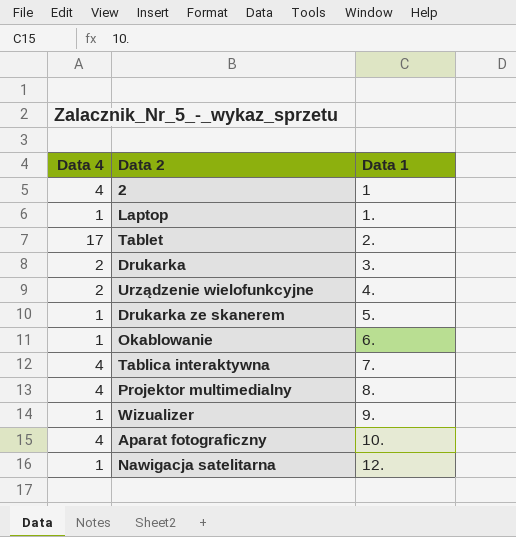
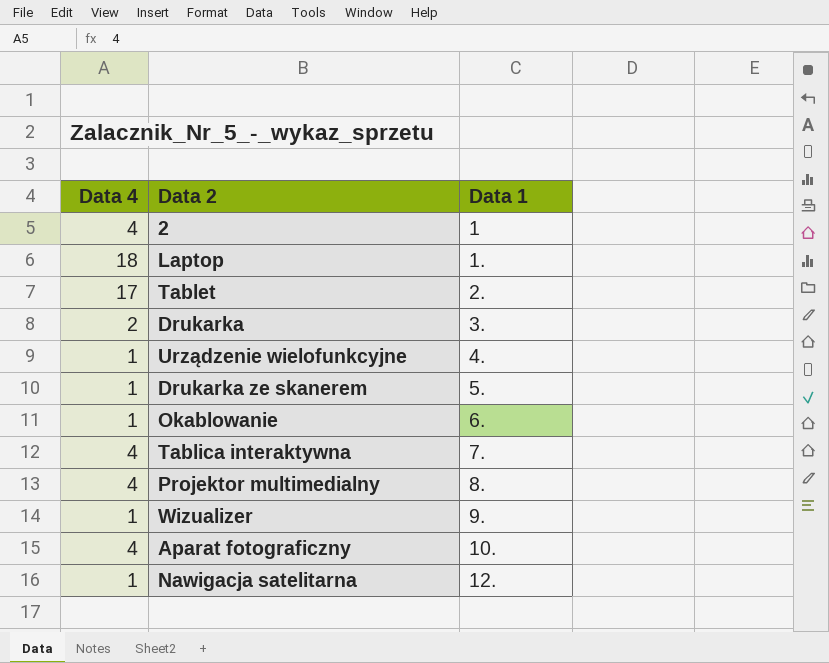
Laptop | Data 4: 1 -> 18
Urządzenie wielofunkcyjne | Data 4: 2 -> 1

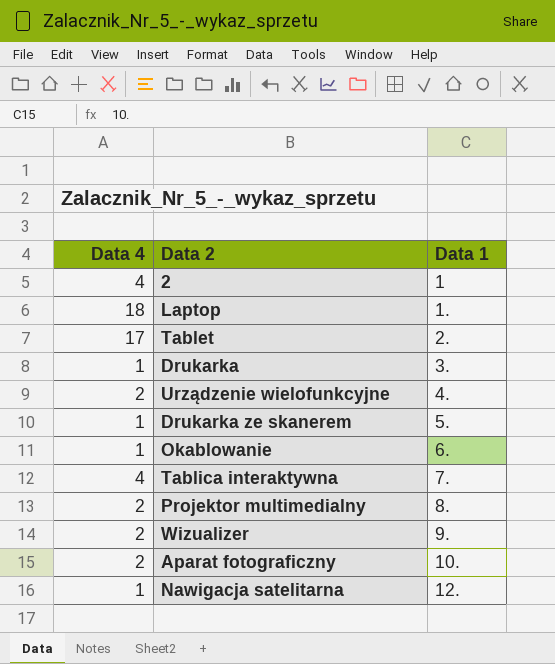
Drukarka | Data 4: 2 -> 1
Urządzenie wielofunkcyjne | Data 4: 1 -> 2
Projektor multimedialny | Data 4: 4 -> 2
Wizualizer | Data 4: 1 -> 2
Aparat fotograficzny | Data 4: 4 -> 2

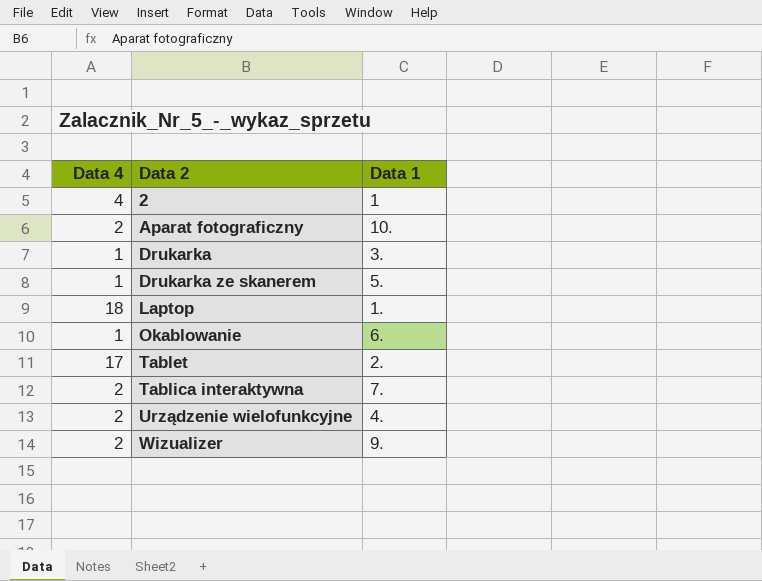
row order: Data 1 ascending -> Data 2 ascending
row Projektor multimedialny: 2 | 8. -> none
row Nawigacja satelitarna: 1 | 12. -> none
Tablica interaktywna | Data 4: 4 -> 2

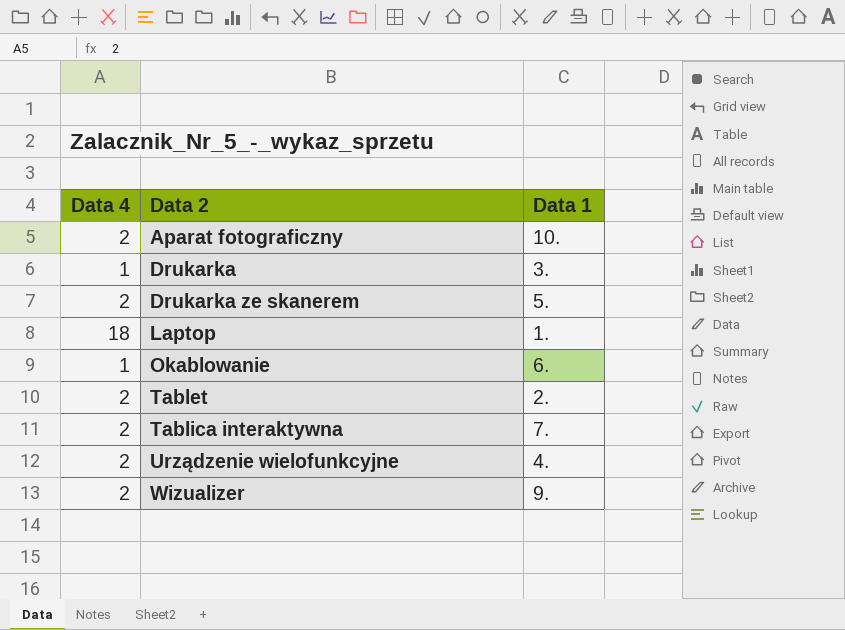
row 2: 4 | 1 -> none
Drukarka ze skanerem | Data 4: 1 -> 2
Tablet | Data 4: 17 -> 2

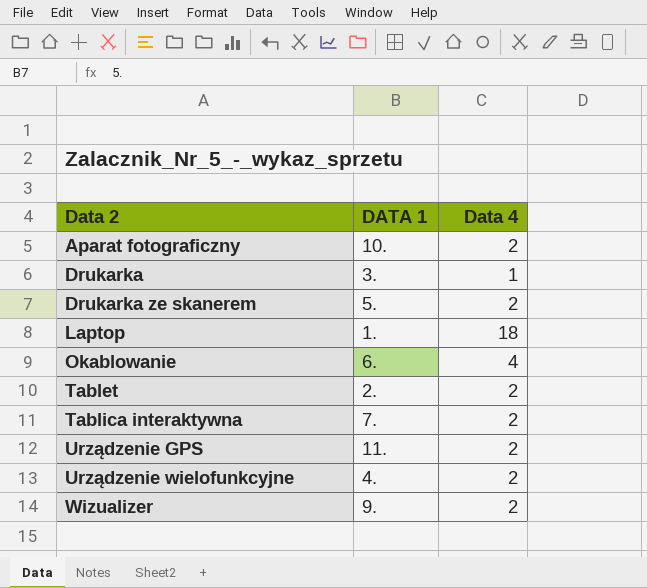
column name: Data 1 -> DATA 1
column Data 4 | position: 1 -> 3
Okablowanie | Data 4: 1 -> 4
row Urządzenie GPS: none -> 11. | 2

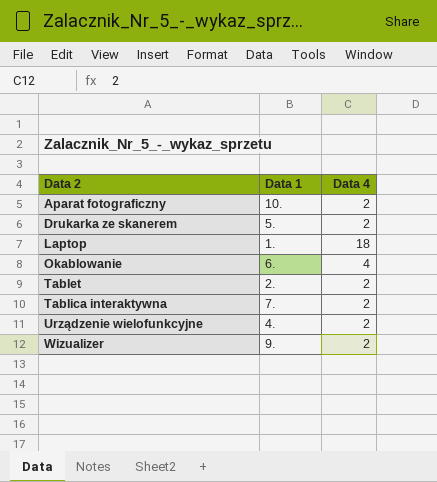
column name: DATA 1 -> Data 1
row Drukarka: 3. | 1 -> none
row Urządzenie GPS: 11. | 2 -> none

